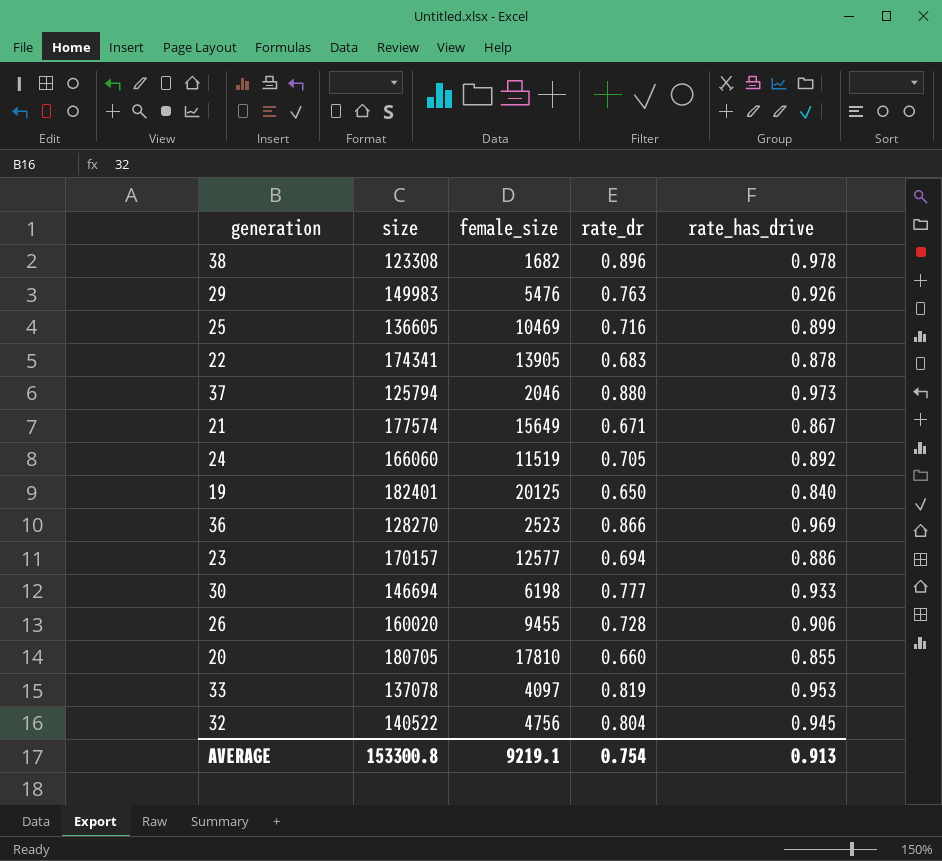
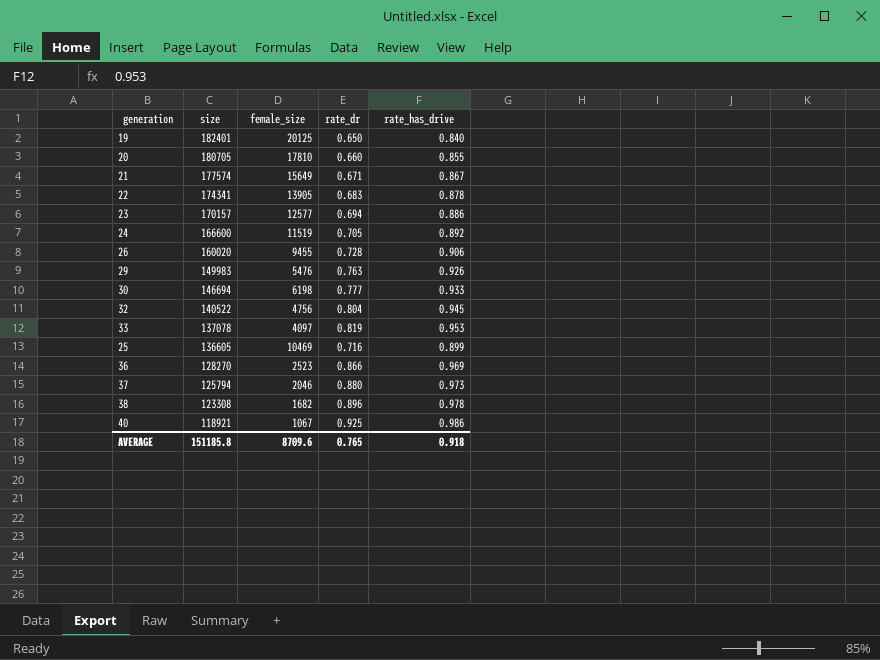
row order: none -> size descending
24 | size: 166060 -> 166600
row 40: none -> 118921 | 1067 | 0.925 | 0.986
AVERAGE | size: 153300.8 -> 151185.8
AVERAGE | female_size: 9219.1 -> 8709.6
AVERAGE | rate_dr: 0.754 -> 0.765
AVERAGE | rate_has_drive: 0.913 -> 0.918

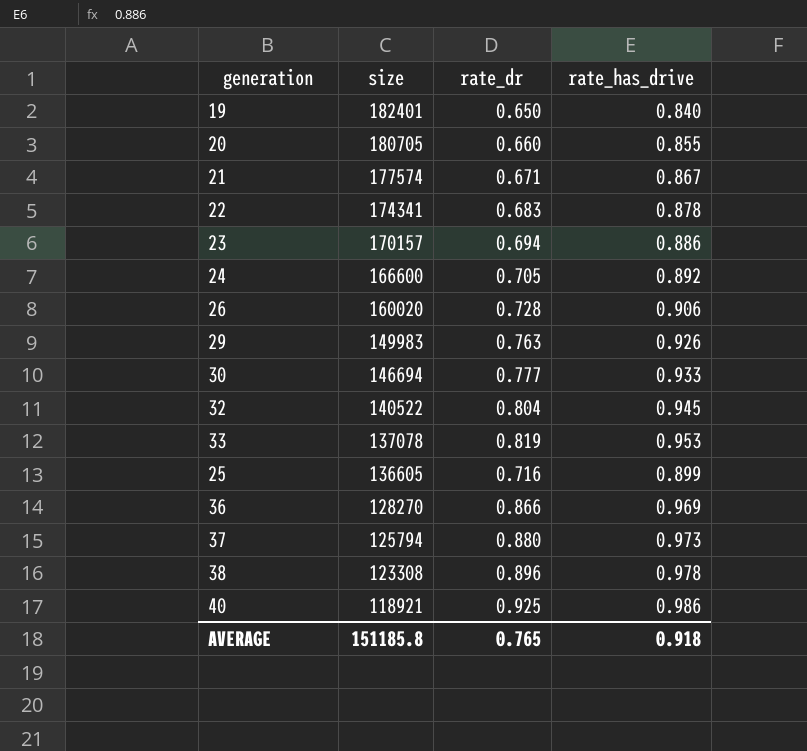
column female_size | position: 3 -> none

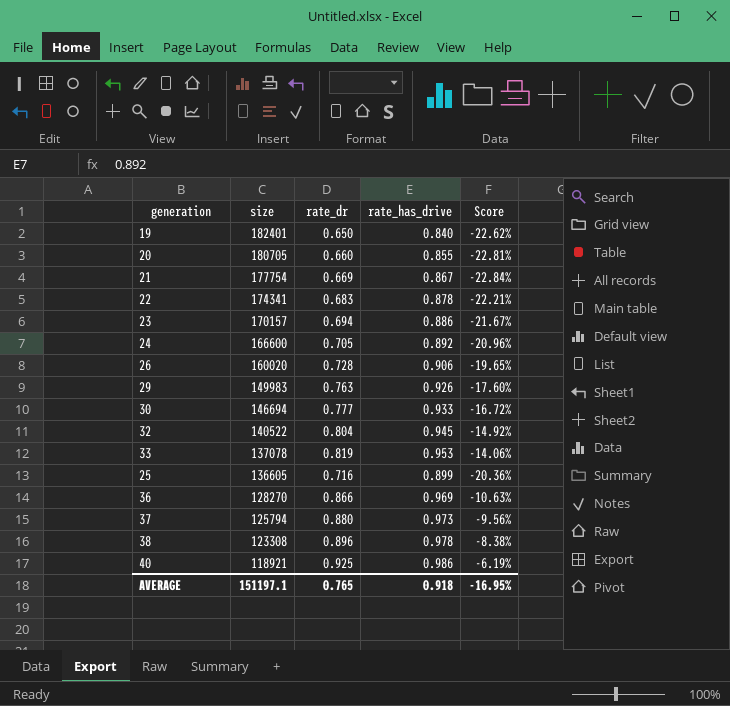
column Score | formula: none -> ([rate_dr] - [rate_has_drive]) / [rate_has_drive]
21 | size: 177574 -> 177754
21 | rate_dr: 0.671 -> 0.669
AVERAGE | size: 151185.8 -> 151197.1

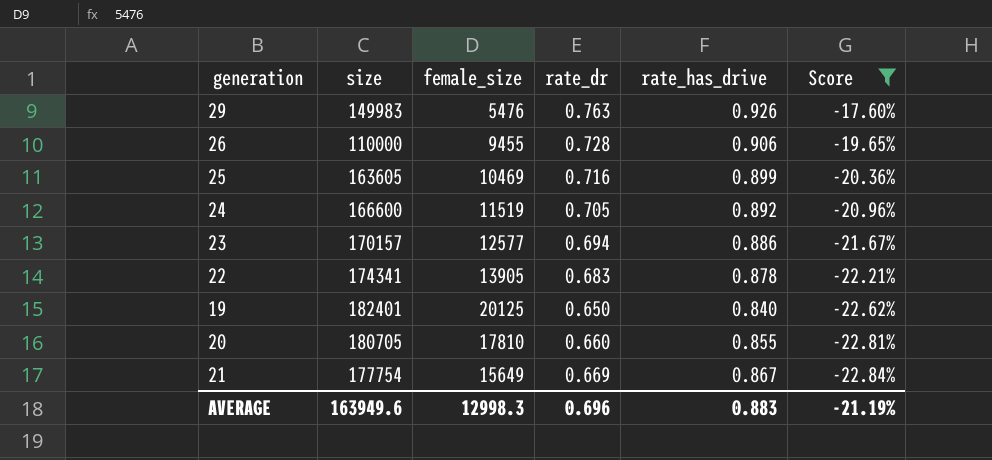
filter: none -> Score <= -17.60%
row order: size descending -> Score descending
column female_size | position: none -> 3
26 | size: 160020 -> 110000
25 | size: 136605 -> 163605
AVERAGE | size: 151197.1 -> 163949.6
AVERAGE | rate_dr: 0.765 -> 0.696
AVERAGE | rate_has_drive: 0.918 -> 0.883
AVERAGE | Score: -16.95% -> -21.19%

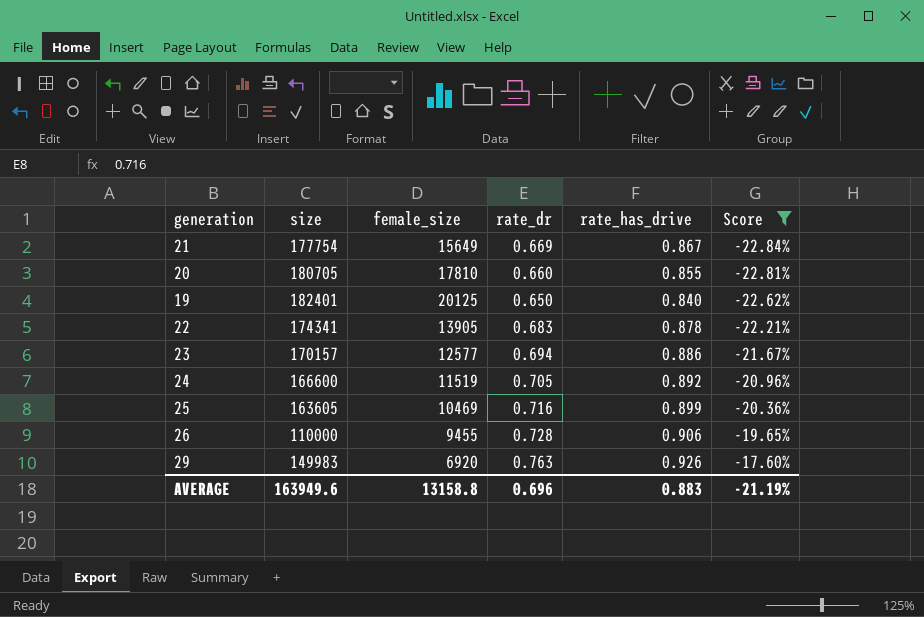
row order: Score descending -> Score ascending
29 | female_size: 5476 -> 6920
AVERAGE | female_size: 12998.3 -> 13158.8

